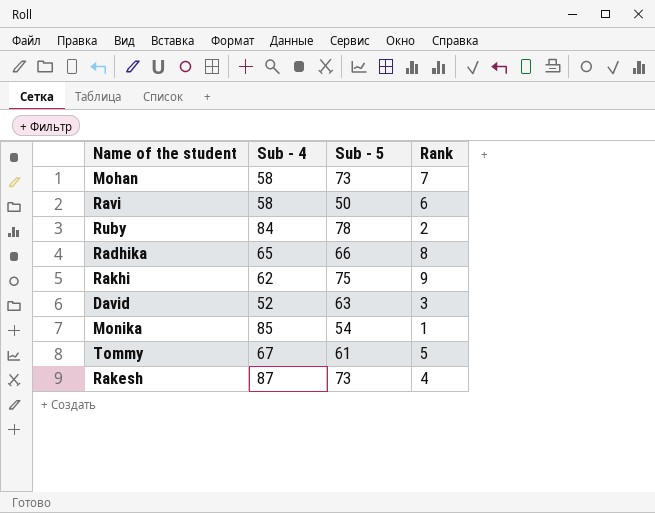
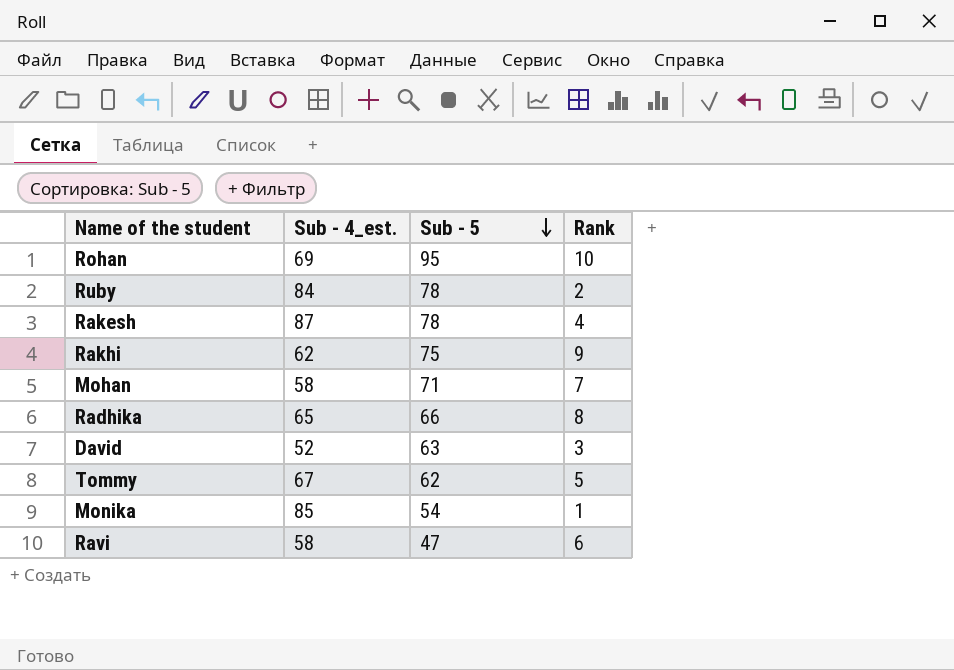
row order: none -> Sub - 5 descending
column name: Sub - 4 -> Sub - 4_est.
row Rohan: none -> 69 | 95 | 10
Rakesh | Sub - 5: 73 -> 78
Mohan | Sub - 5: 73 -> 71
Tommy | Sub - 5: 61 -> 62
Ravi | Sub - 5: 50 -> 47

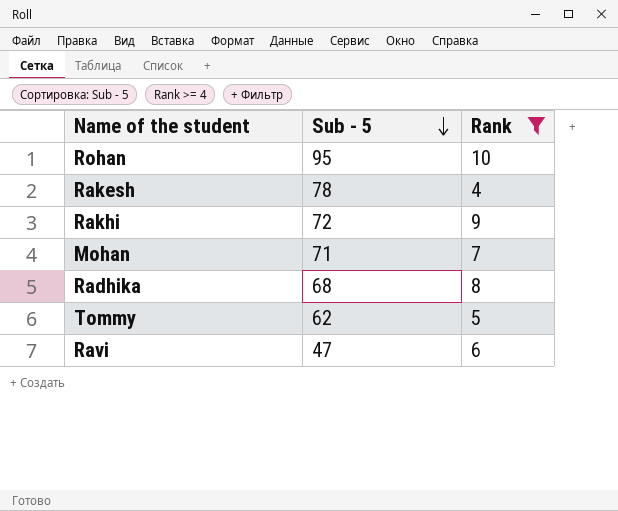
filter: none -> Rank >= 4
column Sub - 4_est. | position: 2 -> none
Rakhi | Sub - 5: 75 -> 72
Radhika | Sub - 5: 66 -> 68

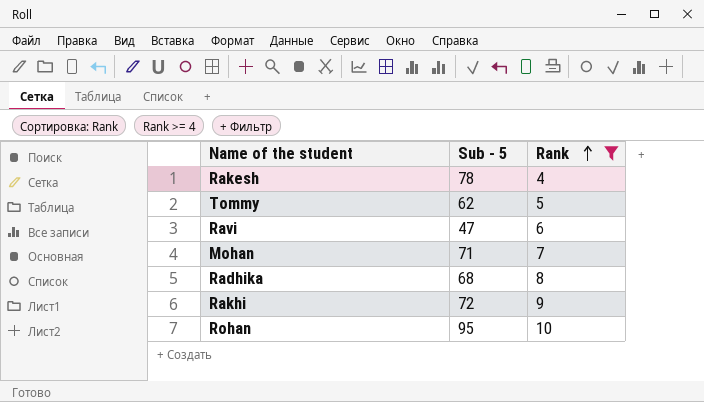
row order: Sub - 5 descending -> Rank ascending

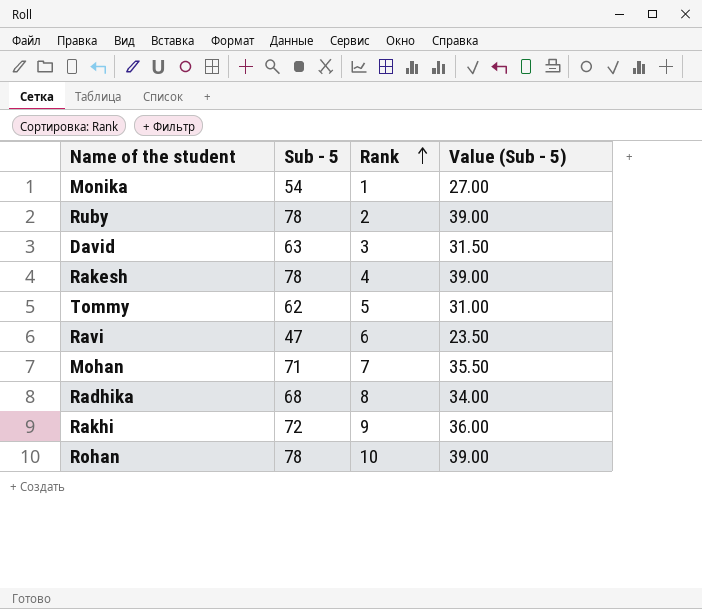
filter: Rank >= 4 -> none
column Value (Sub - 5) | formula: none -> [Sub - 5] * 0.5
Rohan | Sub - 5: 95 -> 78

